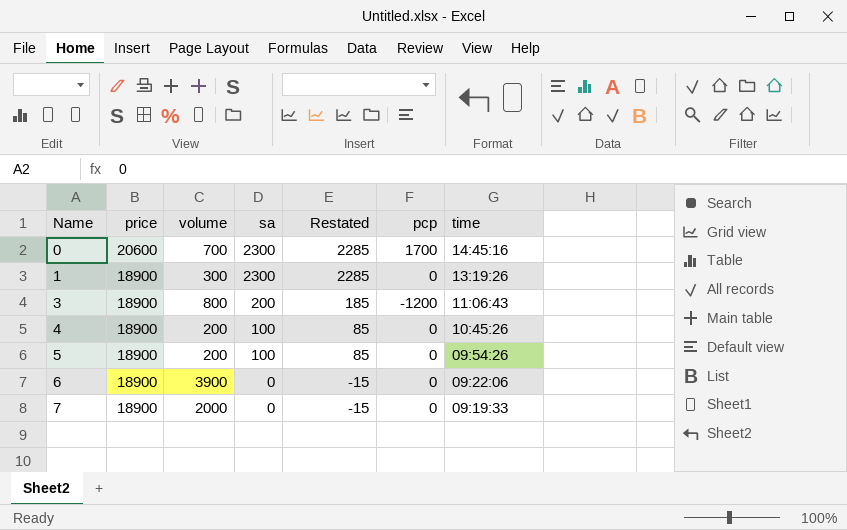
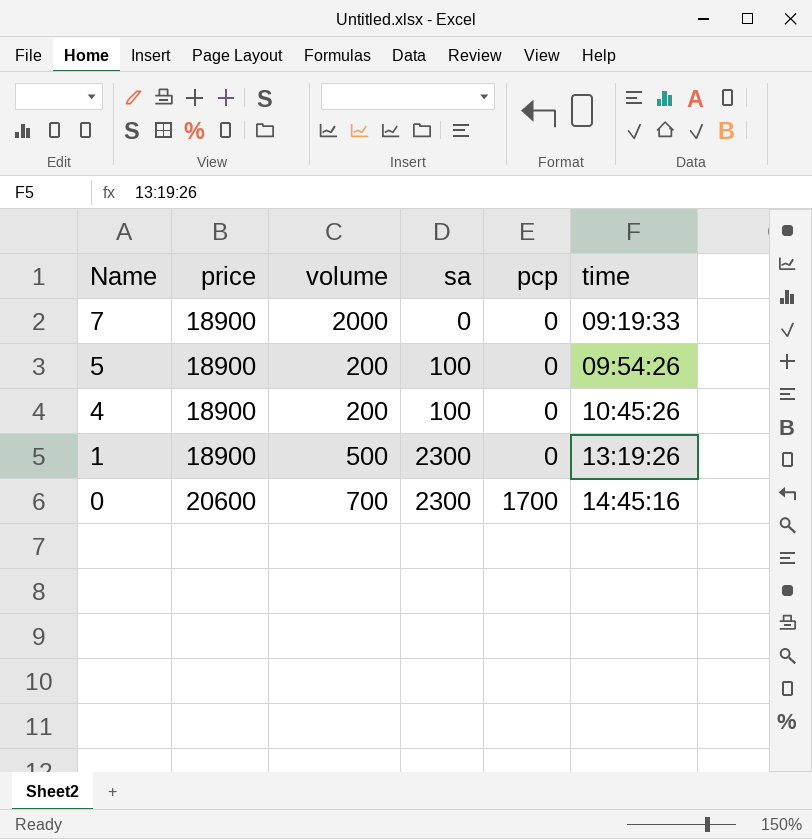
row order: Name ascending -> Name descending
column Restated | formula: [sa] - 15 -> none
row 3: 18900 | 800 | 200 | 185 | -1200 | 11:06:43 -> none
row 6: 18900 | 3900 | 0 | -15 | 0 | 09:22:06 -> none
1 | volume: 300 -> 500

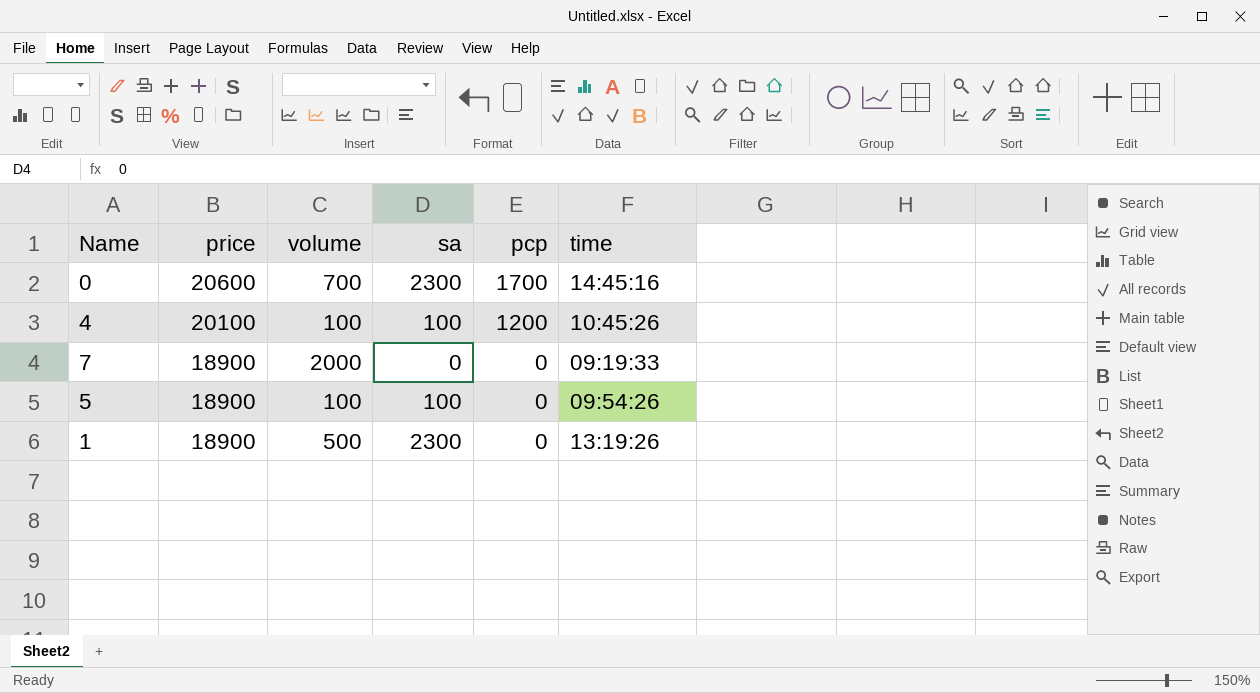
row order: Name descending -> price descending
4 | price: 18900 -> 20100
4 | volume: 200 -> 100
4 | pcp: 0 -> 1200
5 | volume: 200 -> 100

